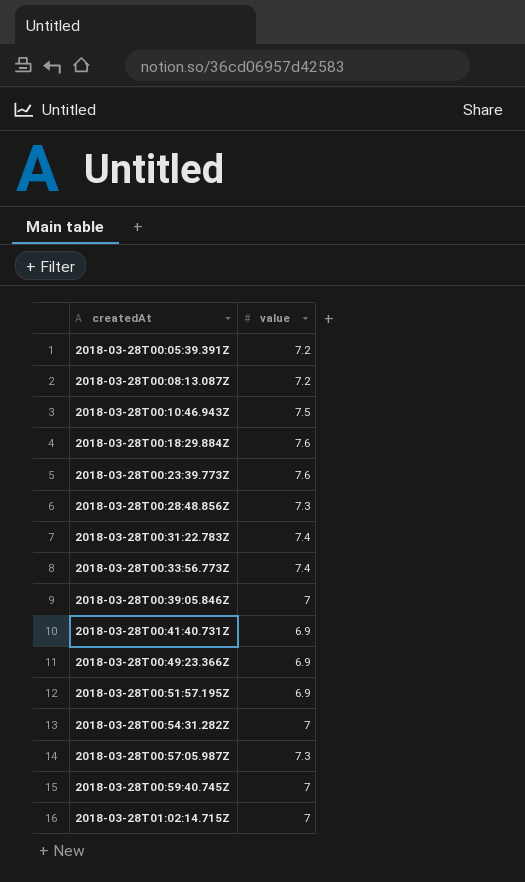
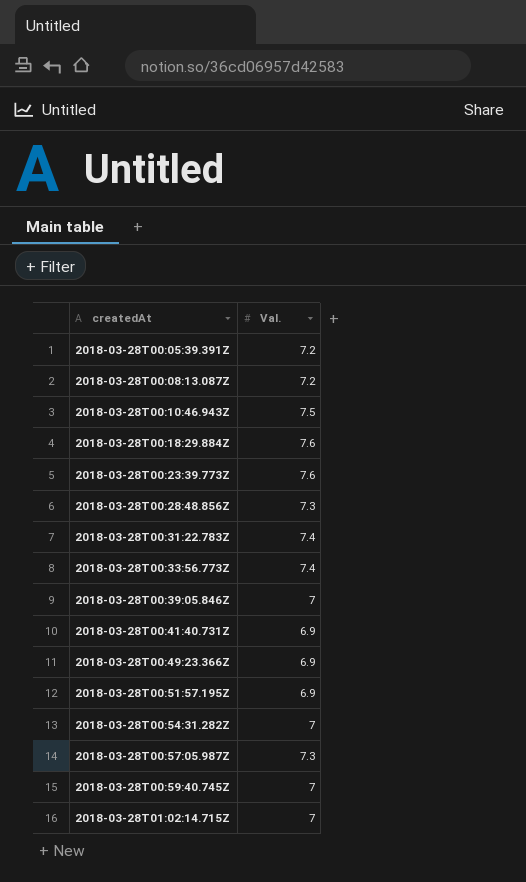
column name: value -> Val.

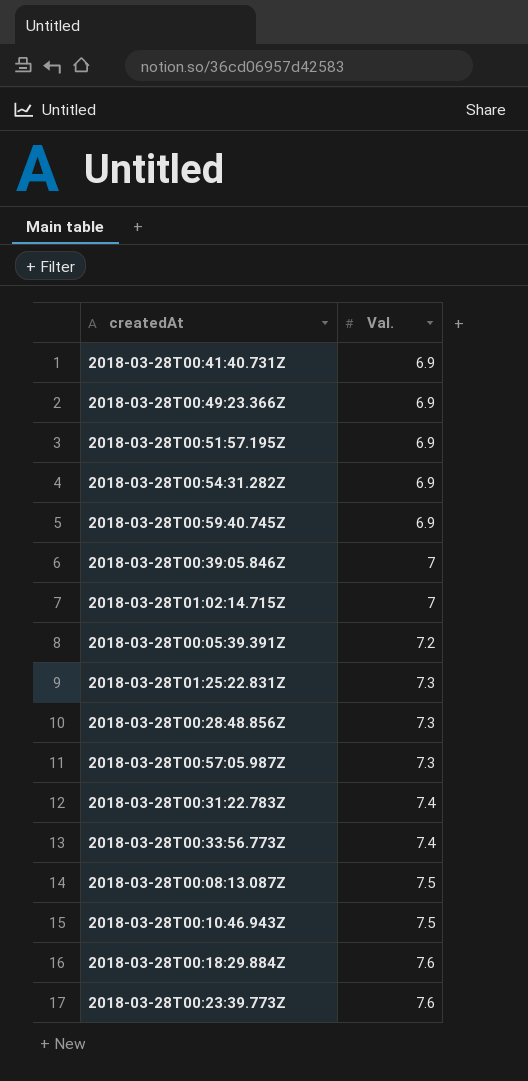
row order: createdAt ascending -> Val. ascending
2018-03-28T00:54:31.282Z | Val.: 7 -> 6.9
2018-03-28T00:59:40.745Z | Val.: 7 -> 6.9
row 2018-03-28T01:25:22.831Z: none -> 7.3
2018-03-28T00:08:13.087Z | Val.: 7.2 -> 7.5

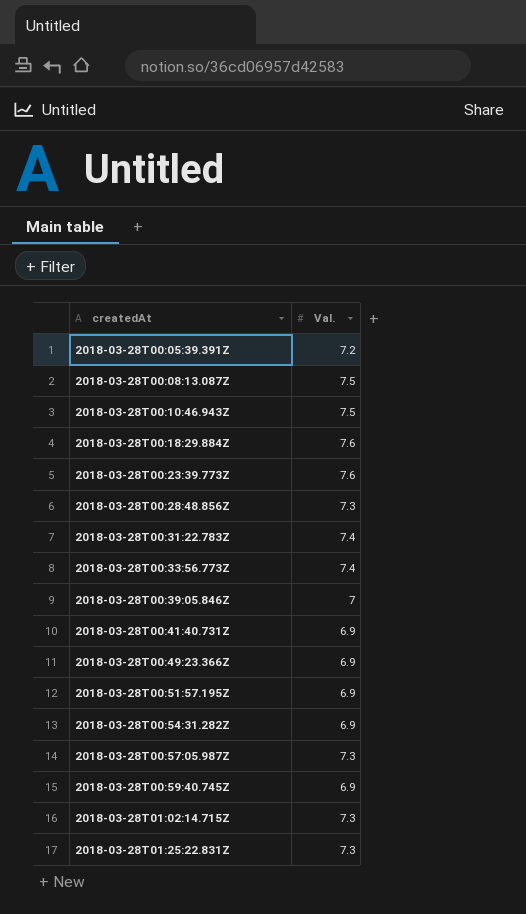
row order: Val. ascending -> createdAt ascending
2018-03-28T01:02:14.715Z | Val.: 7 -> 7.3

